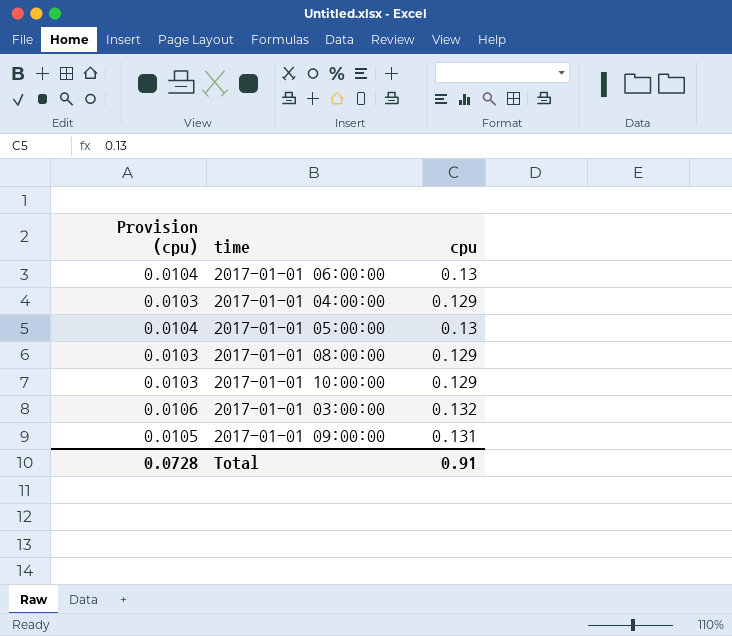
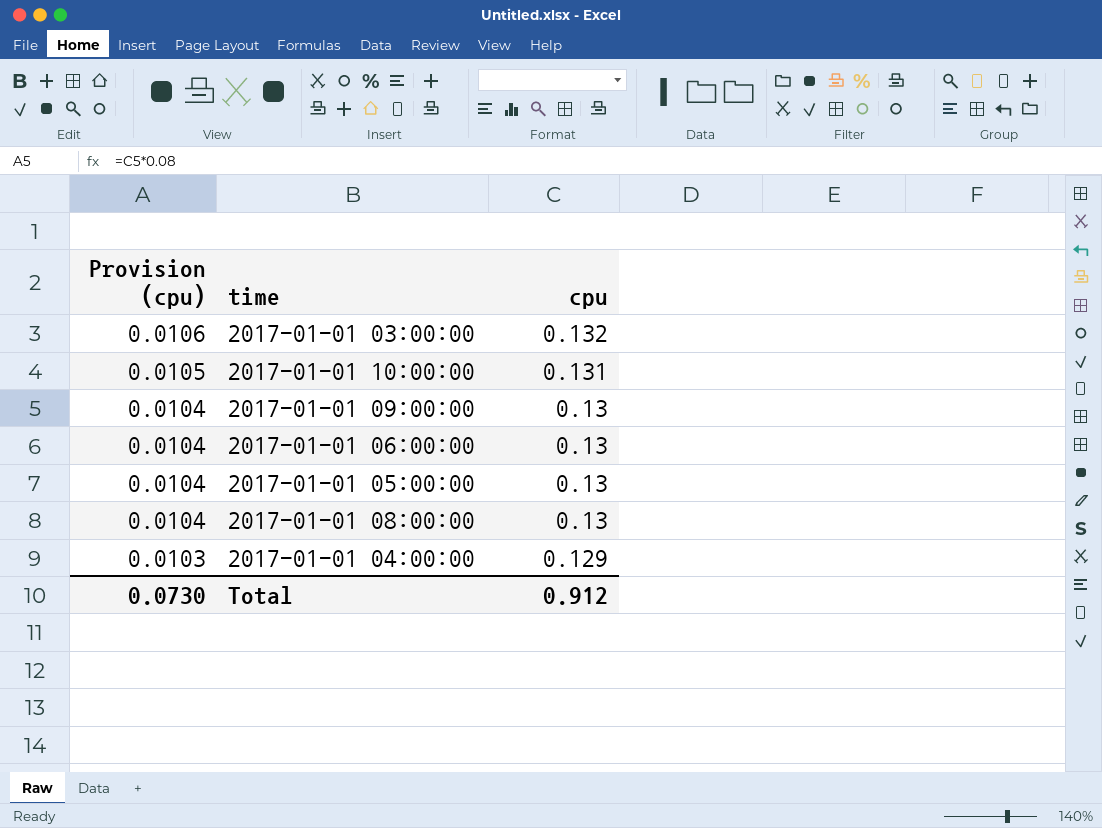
row order: none -> Provision (cpu) descending
2017-01-01 10:00:00 | Provision (cpu): 0.0103 -> 0.0105
2017-01-01 10:00:00 | cpu: 0.129 -> 0.131
2017-01-01 09:00:00 | Provision (cpu): 0.0105 -> 0.0104
2017-01-01 09:00:00 | cpu: 0.131 -> 0.13
2017-01-01 08:00:00 | Provision (cpu): 0.0103 -> 0.0104
2017-01-01 08:00:00 | cpu: 0.129 -> 0.13
Total | Provision (cpu): 0.0728 -> 0.0730
Total | cpu: 0.91 -> 0.912

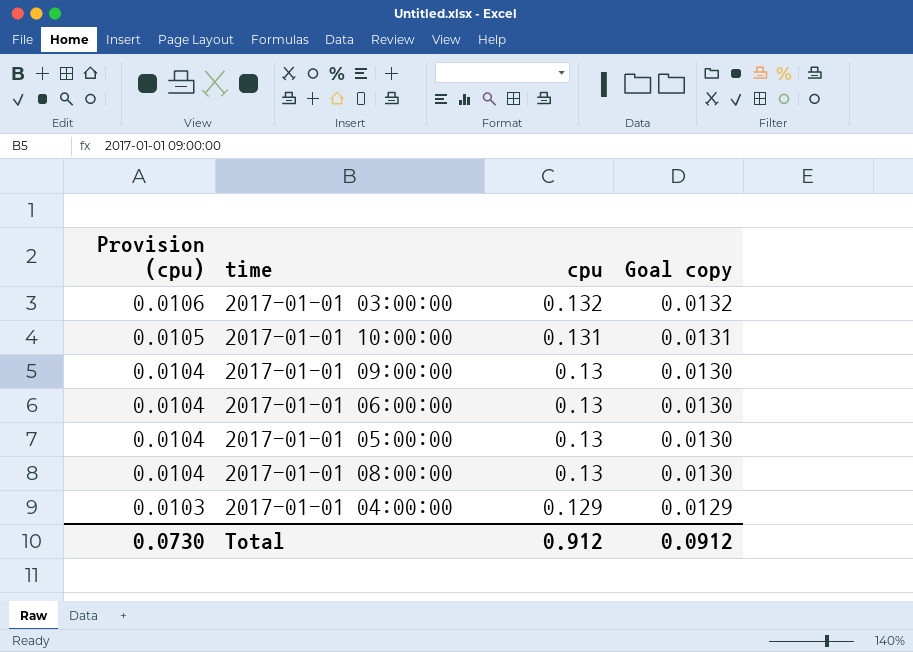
column Goal copy | formula: none -> [cpu] * 0.1

